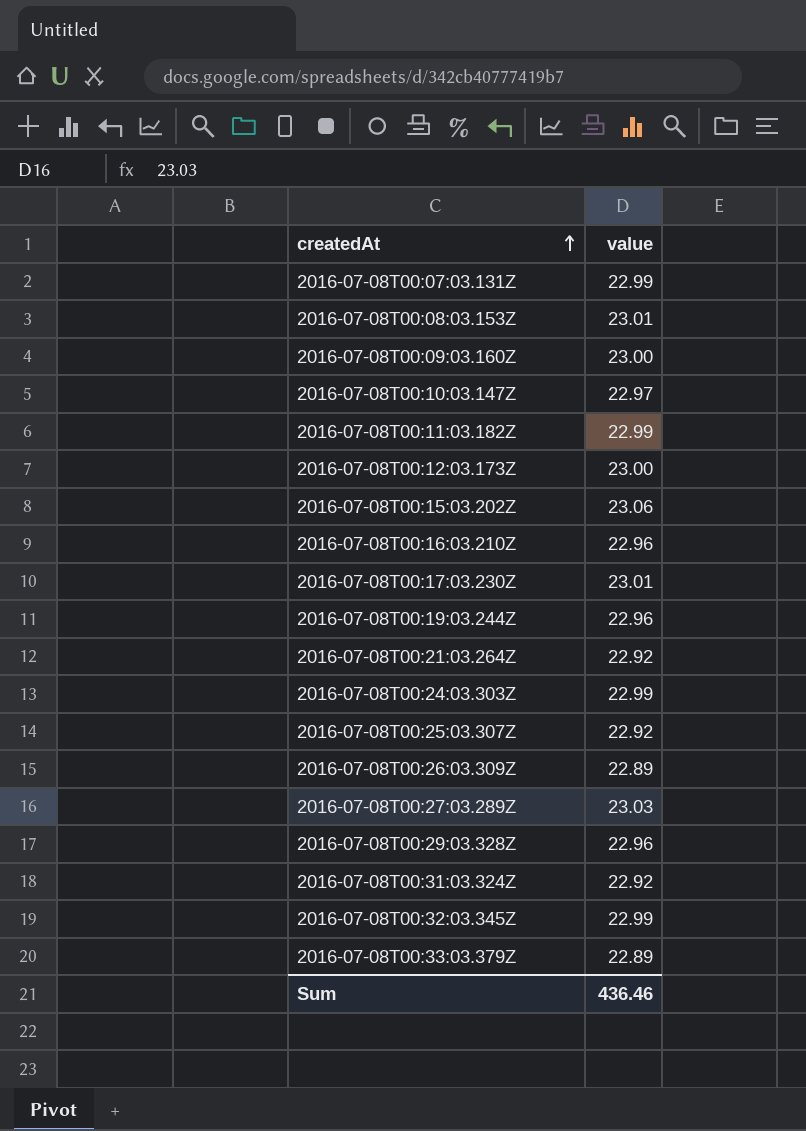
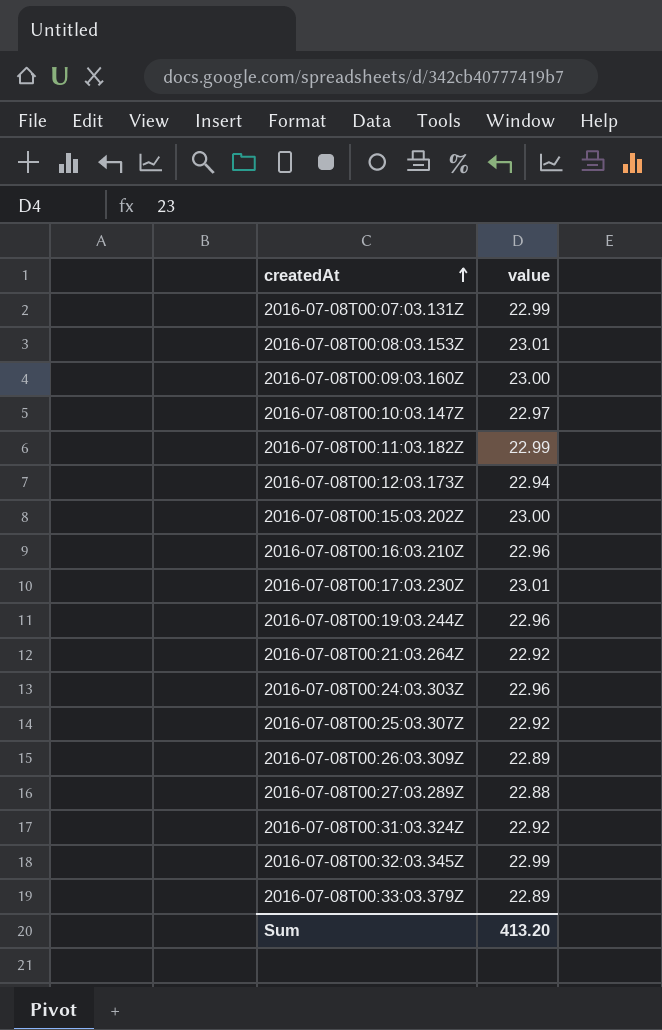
row 2016-07-08T00:29:03.328Z: 22.96 -> none
2016-07-08T00:12:03.173Z | value: 23.00 -> 22.94
2016-07-08T00:15:03.202Z | value: 23.06 -> 23.00
2016-07-08T00:24:03.303Z | value: 22.99 -> 22.96
2016-07-08T00:27:03.289Z | value: 23.03 -> 22.88
Sum | value: 436.46 -> 413.20

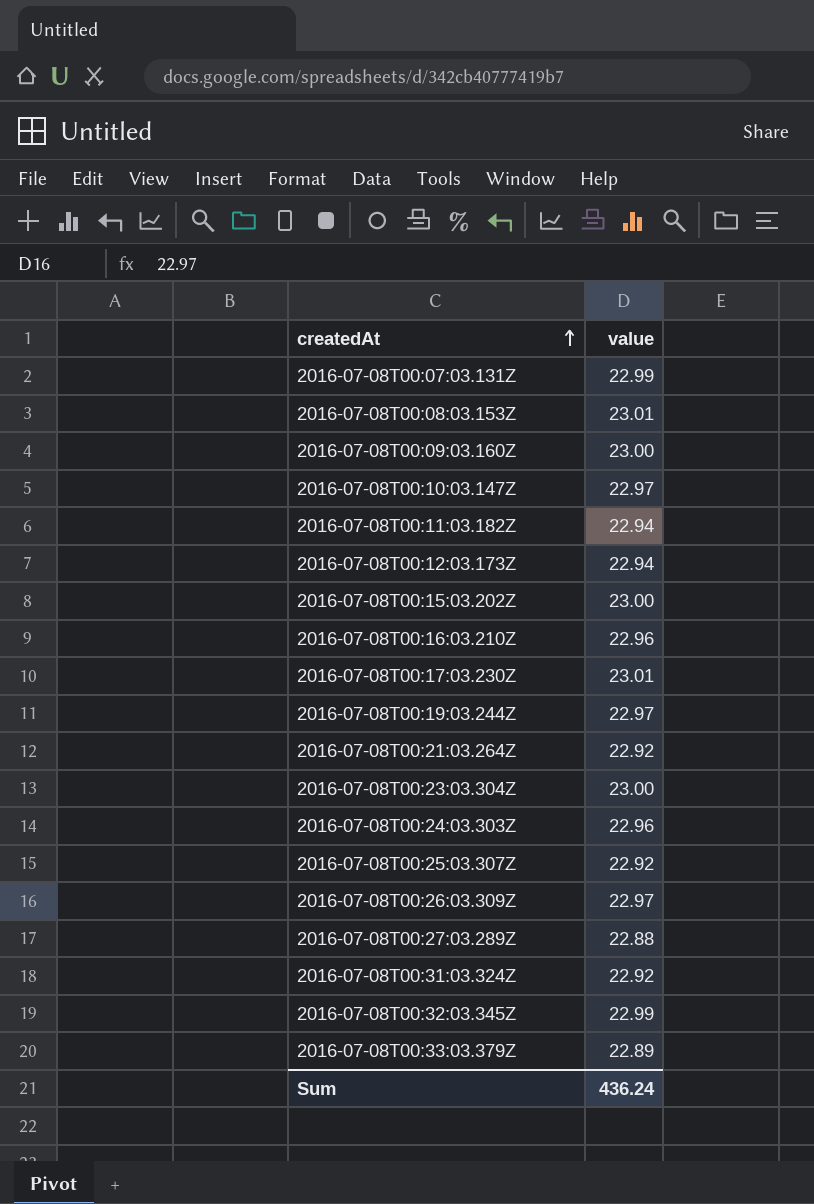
2016-07-08T00:11:03.182Z | value: 22.99 -> 22.94
2016-07-08T00:19:03.244Z | value: 22.96 -> 22.97
row 2016-07-08T00:23:03.304Z: none -> 23.00
2016-07-08T00:26:03.309Z | value: 22.89 -> 22.97
Sum | value: 413.20 -> 436.24

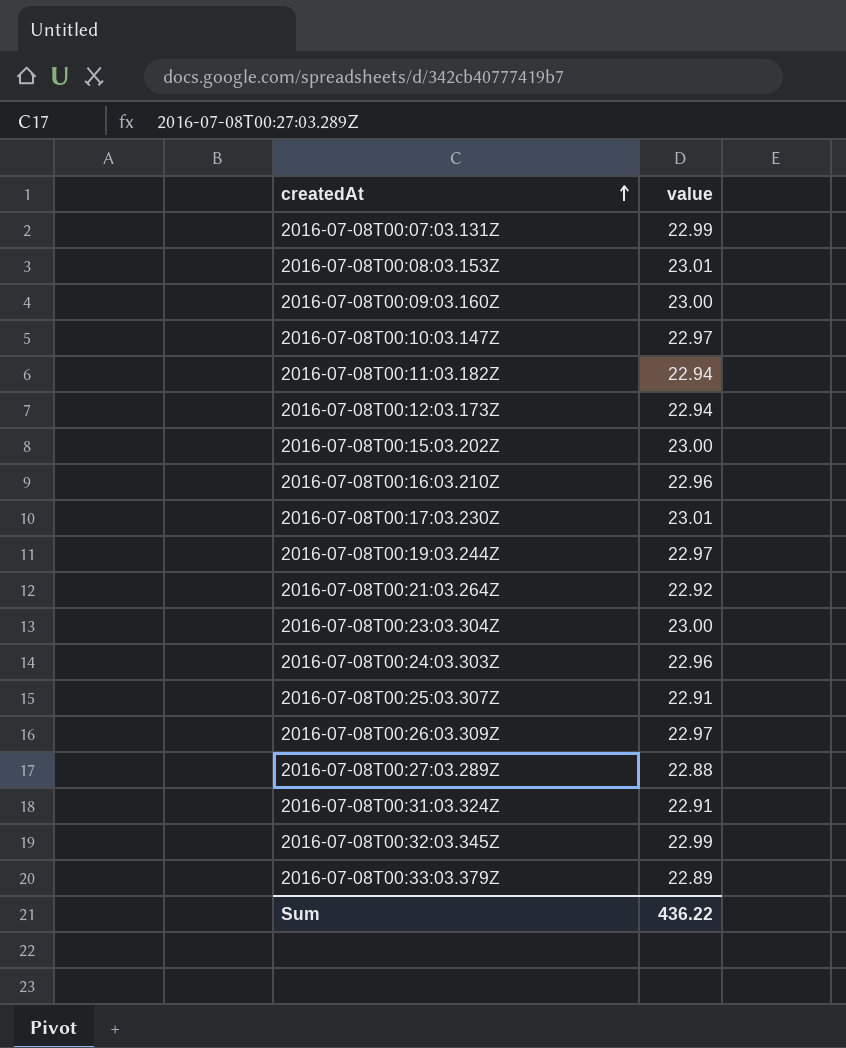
2016-07-08T00:25:03.307Z | value: 22.92 -> 22.91
2016-07-08T00:31:03.324Z | value: 22.92 -> 22.91
Sum | value: 436.24 -> 436.22

